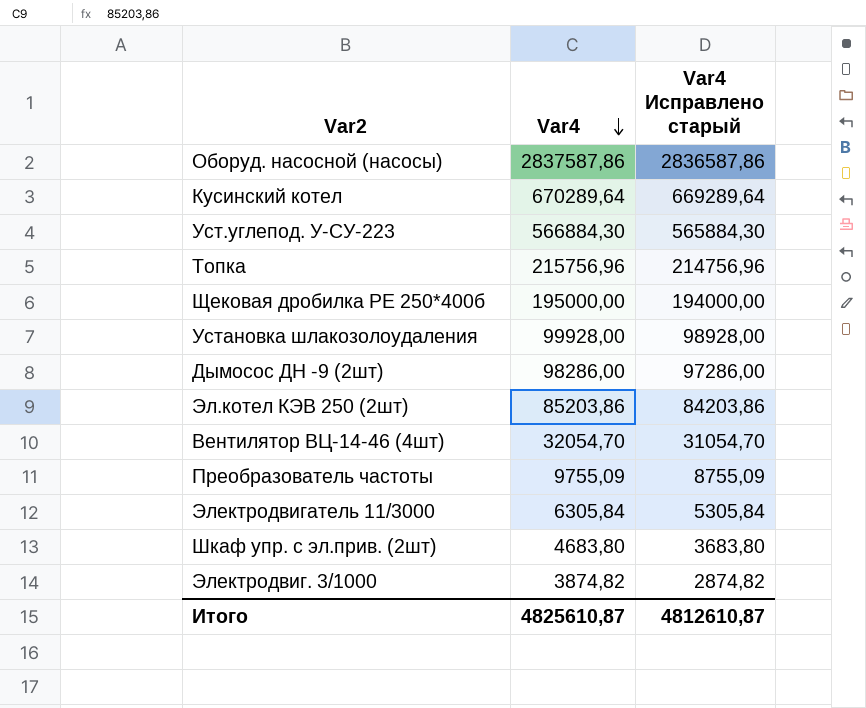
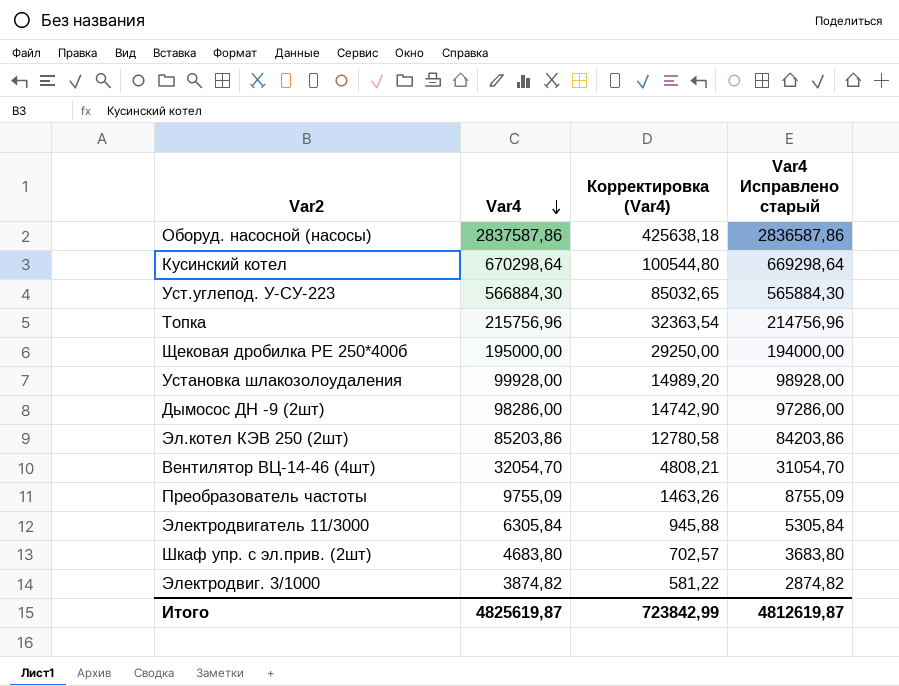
column Корректировка (Var4) | formula: none -> [Var4] * 0,15
Кусинский котел | Var4: 670289,64 -> 670298,64
Кусинский котел | Var4 Исправлено старый: 669289,64 -> 669298,64
Итого | Var4: 4825610,87 -> 4825619,87
Итого | Var4 Исправлено старый: 4812610,87 -> 4812619,87

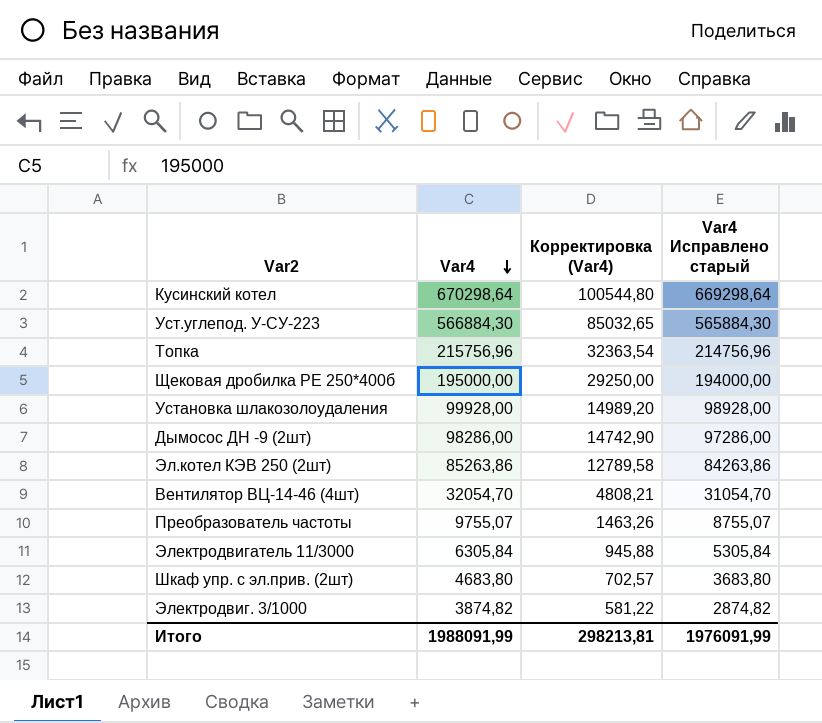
row Оборуд. насосной (насосы): 2837587,86 | 425638,18 | 2836587,86 -> none
Эл.котел КЭВ 250 (2шт) | Var4: 85203,86 -> 85263,86
Эл.котел КЭВ 250 (2шт) | Корректировка (Var4): 12780,58 -> 12789,58
Эл.котел КЭВ 250 (2шт) | Var4 Исправлено старый: 84203,86 -> 84263,86
Преобразователь частоты | Var4: 9755,09 -> 9755,07
Преобразователь частоты | Var4 Исправлено старый: 8755,09 -> 8755,07
Итого | Var4: 4825619,87 -> 1988091,99
Итого | Корректировка (Var4): 723842,99 -> 298213,81
Итого | Var4 Исправлено старый: 4812619,87 -> 1976091,99

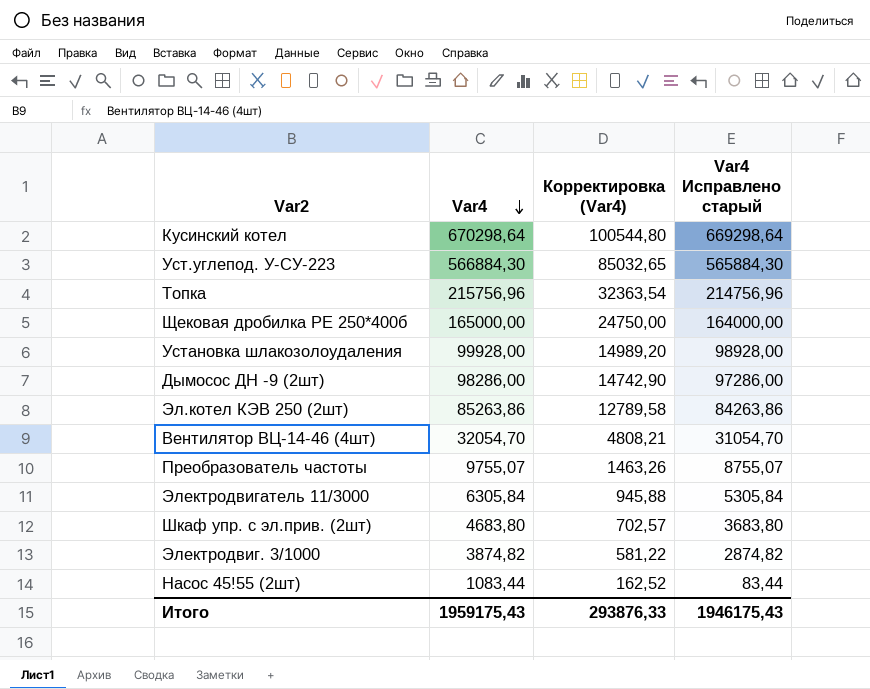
Щековая дробилка РЕ 250*400б | Var4: 195000,00 -> 165000,00
Щековая дробилка РЕ 250*400б | Корректировка (Var4): 29250,00 -> 24750,00
Щековая дробилка РЕ 250*400б | Var4 Исправлено старый: 194000,00 -> 164000,00
row Насос 45!55 (2шт): none -> 1083,44 | 162,52 | 83,44
Итого | Var4: 1988091,99 -> 1959175,43
Итого | Корректировка (Var4): 298213,81 -> 293876,33
Итого | Var4 Исправлено старый: 1976091,99 -> 1946175,43

